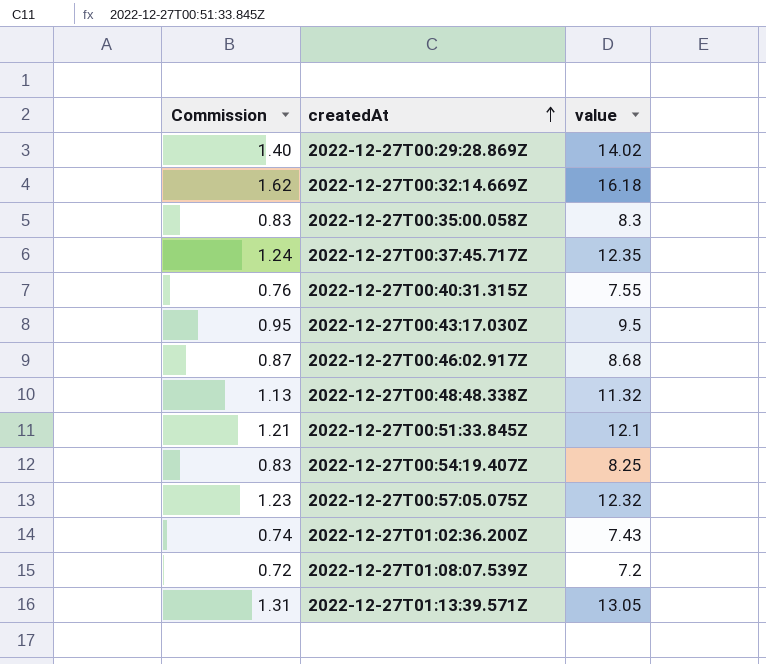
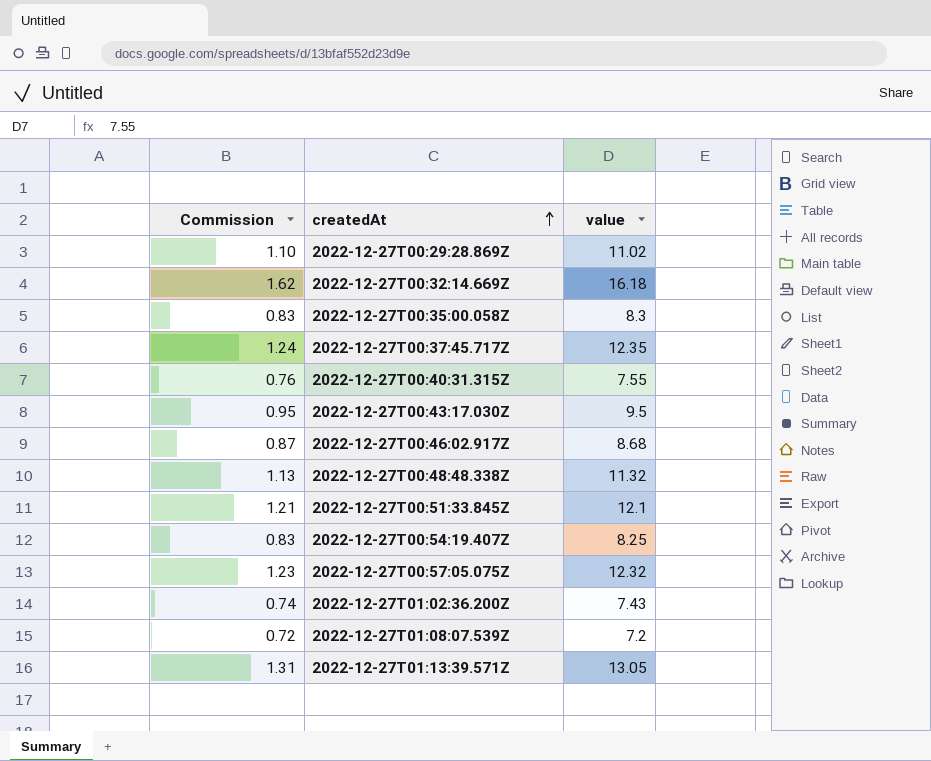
2022-12-27T00:29:28.869Z | Commission: 1.40 -> 1.10
2022-12-27T00:29:28.869Z | value: 14.02 -> 11.02

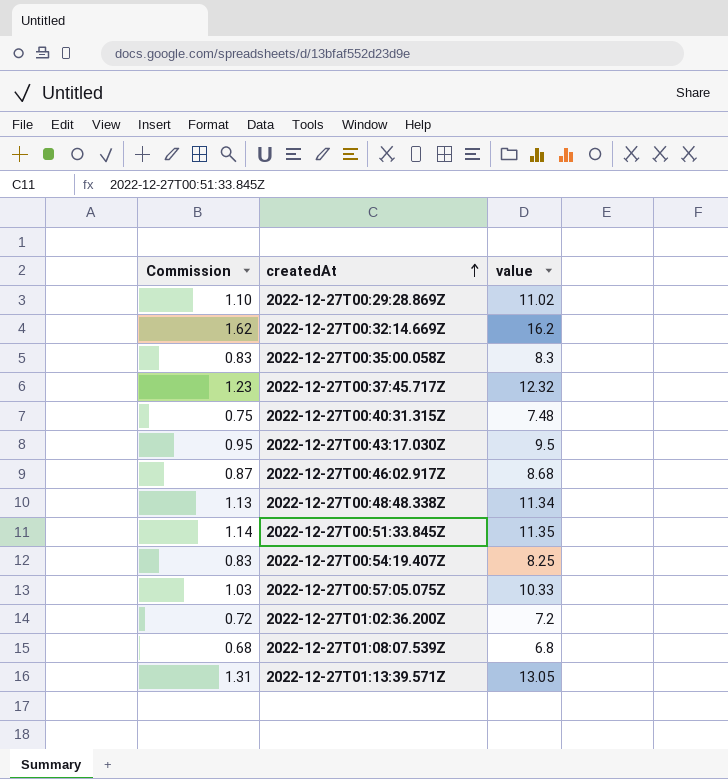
2022-12-27T00:32:14.669Z | value: 16.18 -> 16.2
2022-12-27T00:37:45.717Z | Commission: 1.24 -> 1.23
2022-12-27T00:37:45.717Z | value: 12.35 -> 12.32
2022-12-27T00:40:31.315Z | Commission: 0.76 -> 0.75
2022-12-27T00:40:31.315Z | value: 7.55 -> 7.48
2022-12-27T00:48:48.338Z | value: 11.32 -> 11.34
2022-12-27T00:51:33.845Z | Commission: 1.21 -> 1.14
2022-12-27T00:51:33.845Z | value: 12.1 -> 11.35
2022-12-27T00:57:05.075Z | Commission: 1.23 -> 1.03
2022-12-27T00:57:05.075Z | value: 12.32 -> 10.33
2022-12-27T01:02:36.200Z | Commission: 0.74 -> 0.72
2022-12-27T01:02:36.200Z | value: 7.43 -> 7.2
2022-12-27T01:08:07.539Z | Commission: 0.72 -> 0.68
2022-12-27T01:08:07.539Z | value: 7.2 -> 6.8

